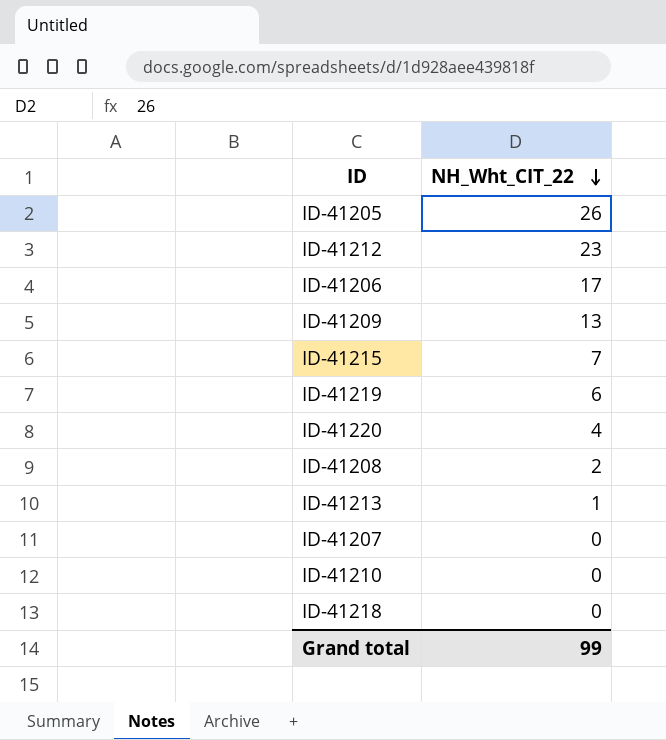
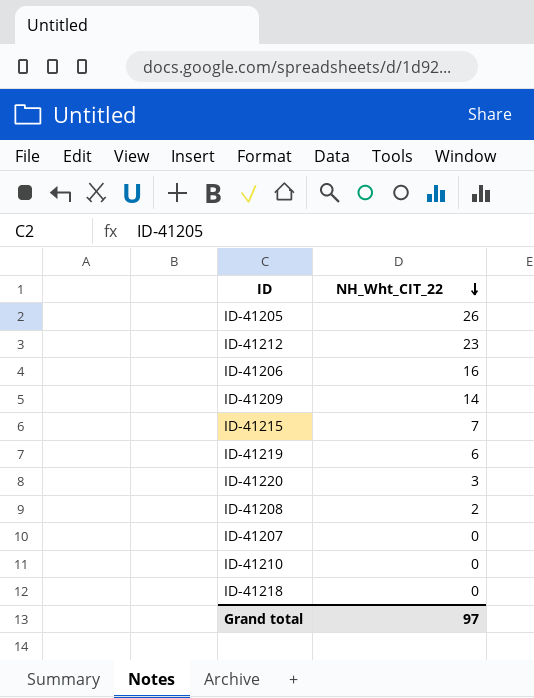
row ID-41213: 1 -> none
ID-41206 | NH_Wht_CIT_22: 17 -> 16
ID-41209 | NH_Wht_CIT_22: 13 -> 14
ID-41220 | NH_Wht_CIT_22: 4 -> 3
Grand total | NH_Wht_CIT_22: 99 -> 97

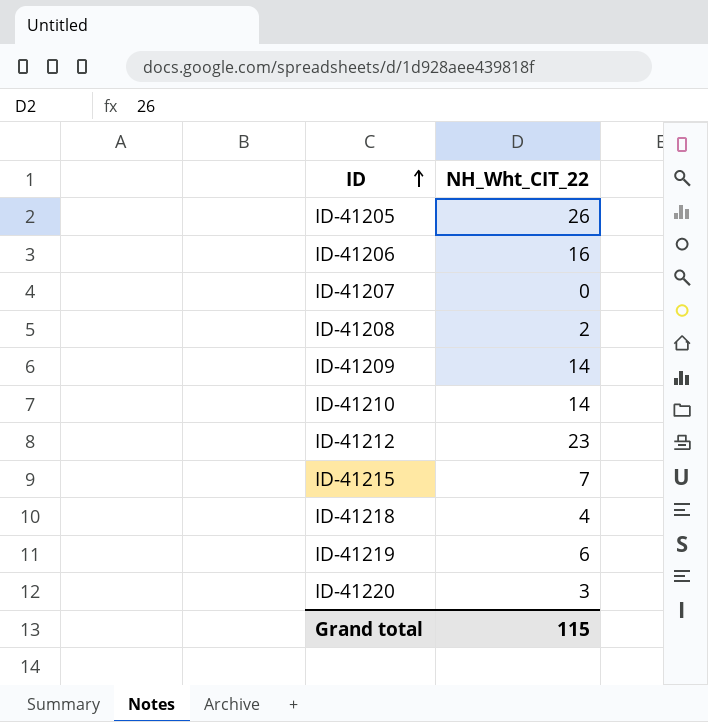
row order: NH_Wht_CIT_22 descending -> ID ascending
ID-41210 | NH_Wht_CIT_22: 0 -> 14
ID-41218 | NH_Wht_CIT_22: 0 -> 4
Grand total | NH_Wht_CIT_22: 97 -> 115

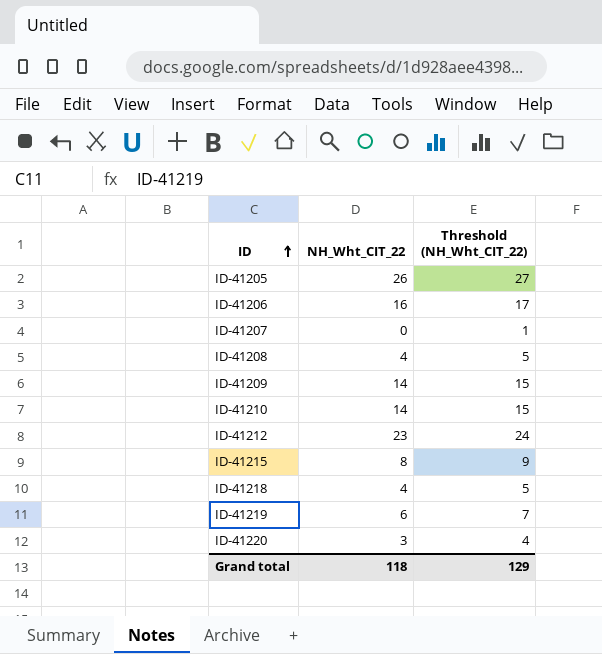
column Threshold (NH_Wht_CIT_22) | formula: none -> [NH_Wht_CIT_22] + 1
ID-41208 | NH_Wht_CIT_22: 2 -> 4
ID-41215 | NH_Wht_CIT_22: 7 -> 8
Grand total | NH_Wht_CIT_22: 115 -> 118

